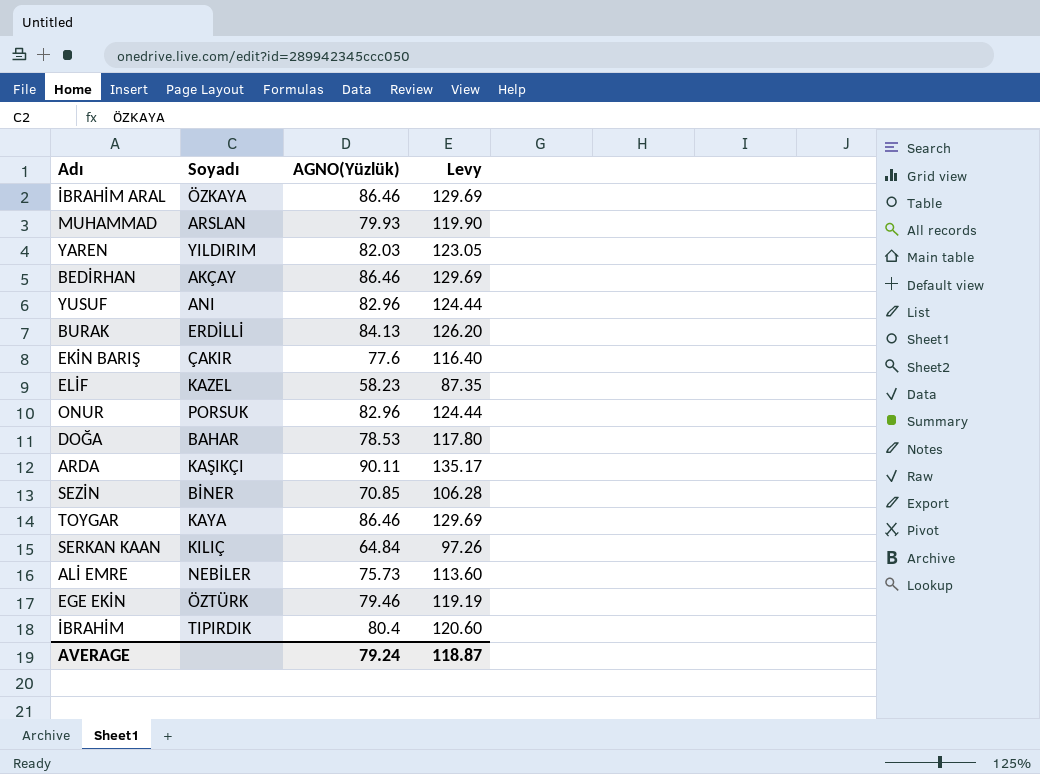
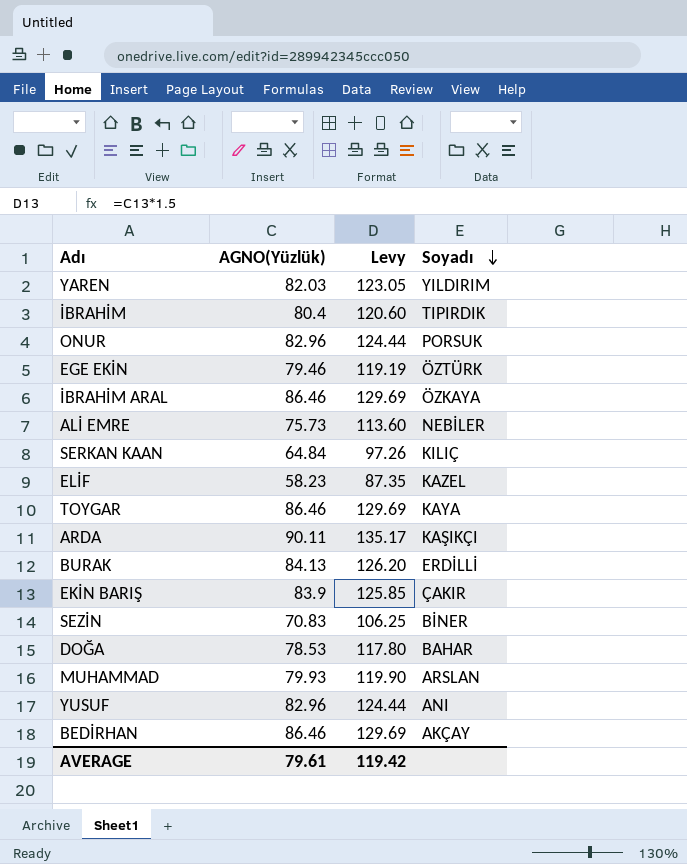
row order: none -> Soyadı descending
column Soyadı | position: 2 -> 4
EKİN BARIŞ | AGNO(Yüzlük): 77.6 -> 83.9
EKİN BARIŞ | Levy: 116.40 -> 125.85
SEZİN | AGNO(Yüzlük): 70.85 -> 70.83
SEZİN | Levy: 106.28 -> 106.25
AVERAGE | AGNO(Yüzlük): 79.24 -> 79.61
AVERAGE | Levy: 118.87 -> 119.42

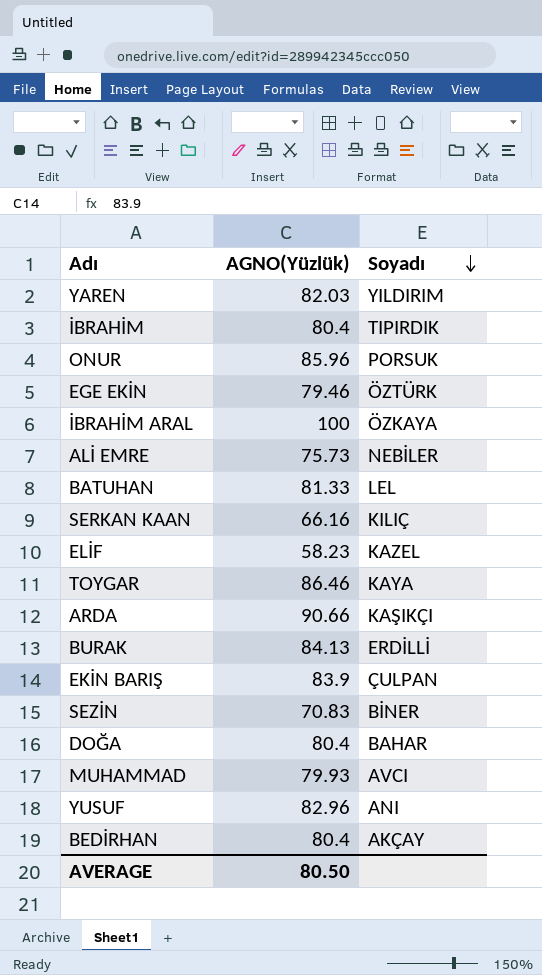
column Levy | formula: [AGNO(Yüzlük)] * 1.5 -> none
ONUR | AGNO(Yüzlük): 82.96 -> 85.96
İBRAHİM ARAL | AGNO(Yüzlük): 86.46 -> 100
row BATUHAN: none -> 81.33 | LEL
SERKAN KAAN | AGNO(Yüzlük): 64.84 -> 66.16
ARDA | AGNO(Yüzlük): 90.11 -> 90.66
EKİN BARIŞ | Soyadı: ÇAKIR -> ÇULPAN
DOĞA | AGNO(Yüzlük): 78.53 -> 80.4
MUHAMMAD | Soyadı: ARSLAN -> AVCI
BEDİRHAN | AGNO(Yüzlük): 86.46 -> 80.4
AVERAGE | AGNO(Yüzlük): 79.61 -> 80.50

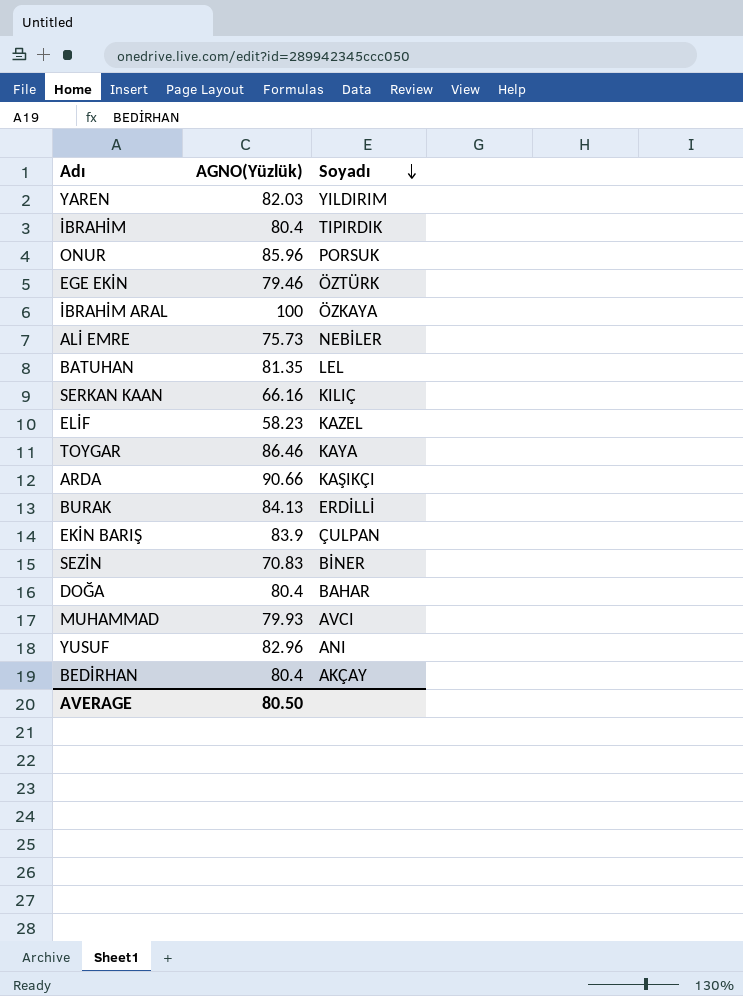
BATUHAN | AGNO(Yüzlük): 81.33 -> 81.35

